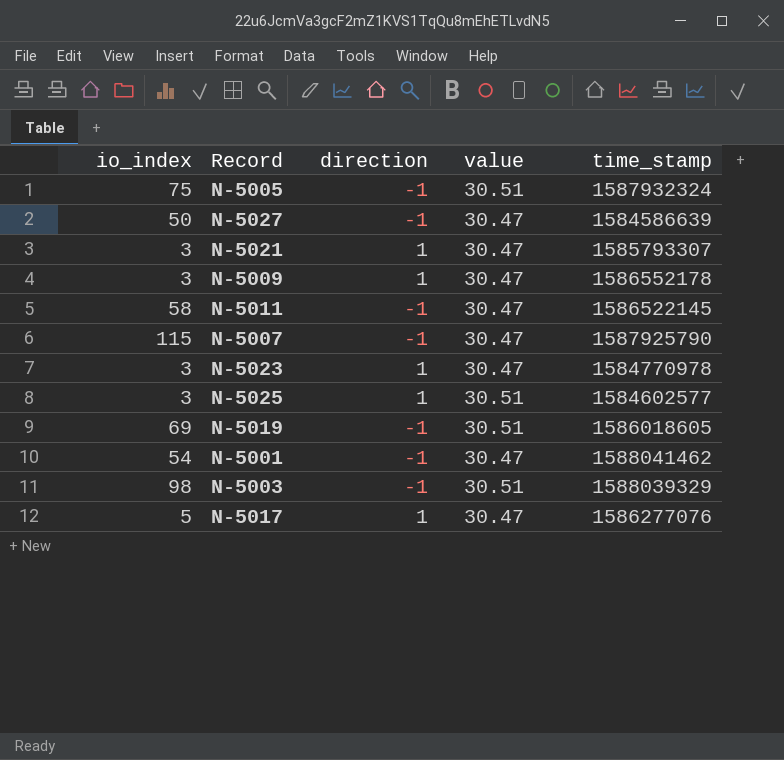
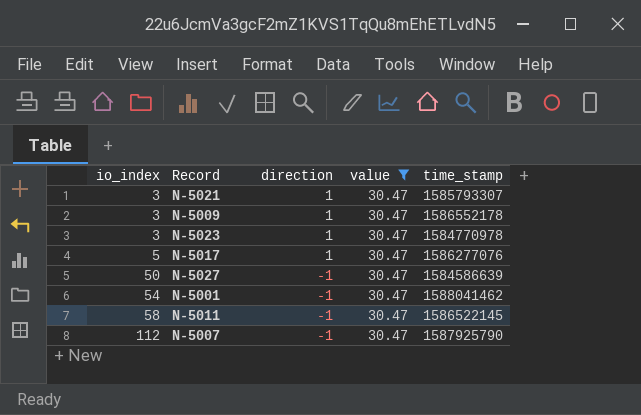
filter: none -> value = 30.47
row order: none -> io_index ascending
N-5007 | io_index: 115 -> 112

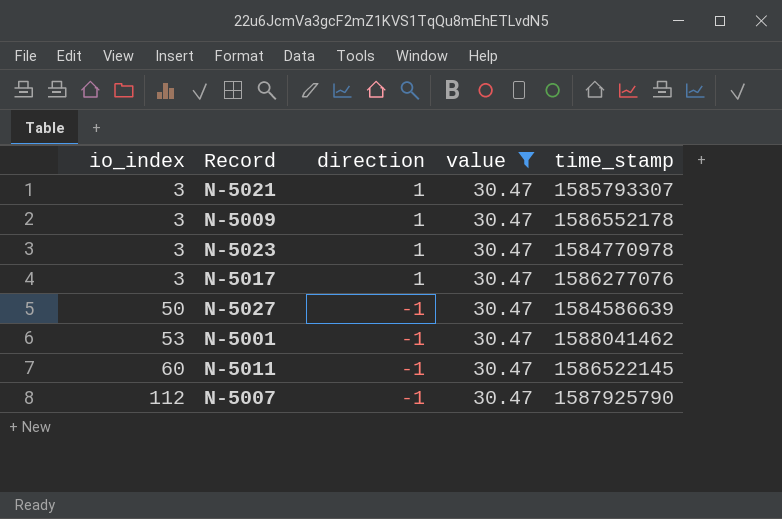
N-5017 | io_index: 5 -> 3
N-5001 | io_index: 54 -> 53
N-5011 | io_index: 58 -> 60

